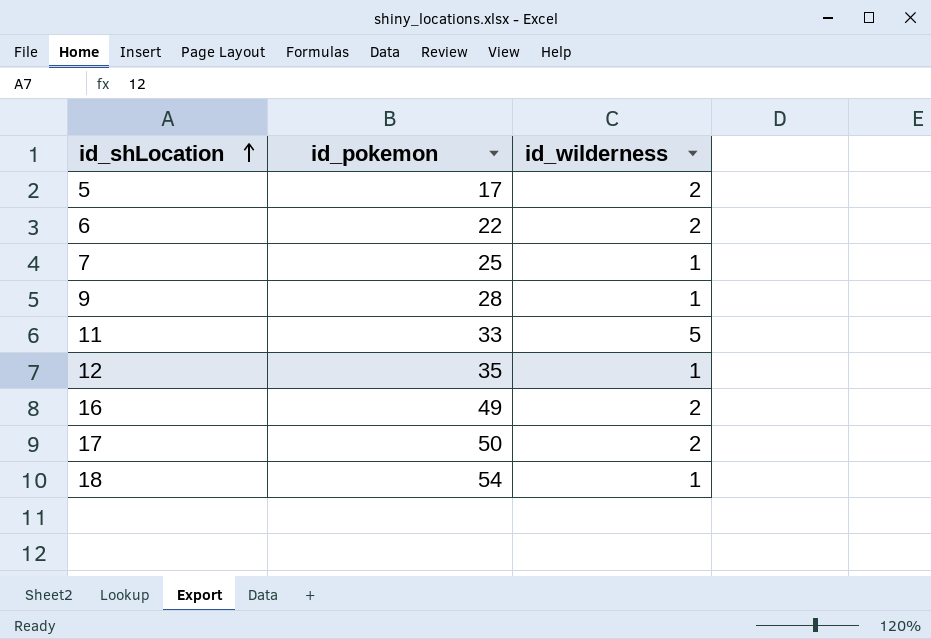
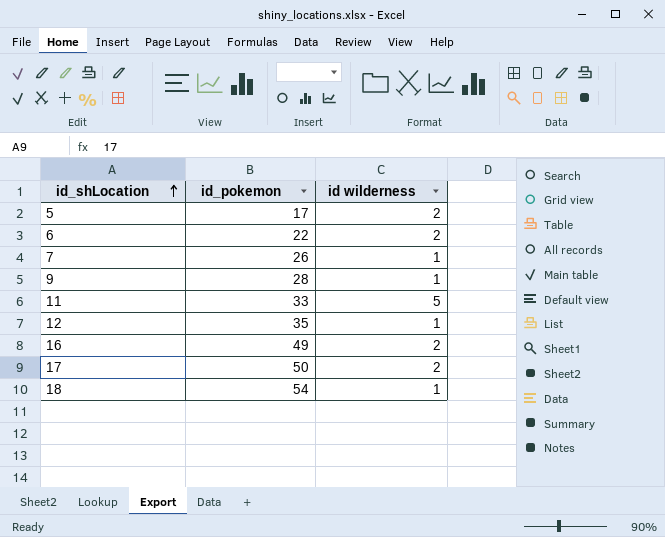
column name: id_wilderness -> id wilderness
7 | id_pokemon: 25 -> 26

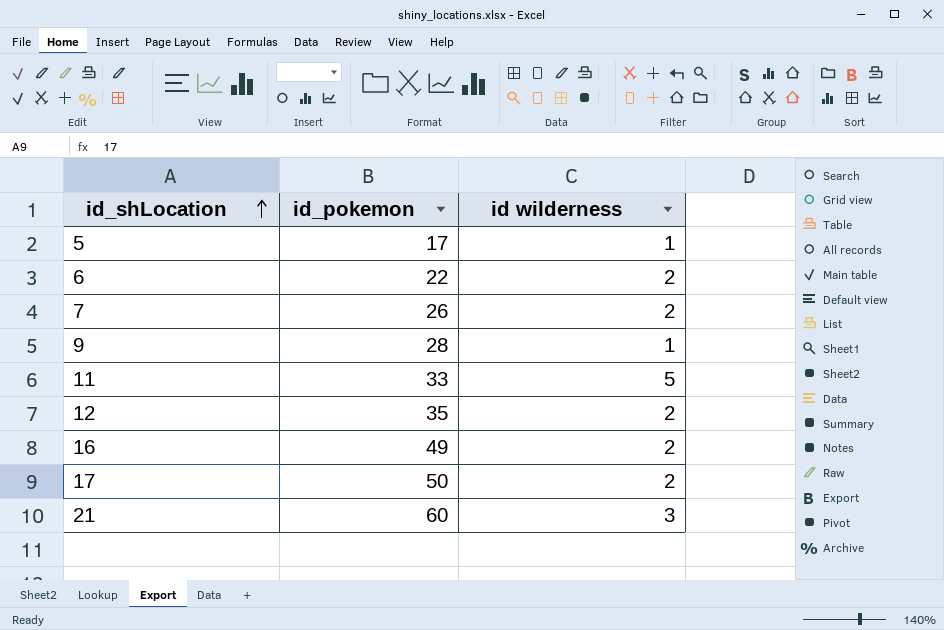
row 18: 54 | 1 -> none
5 | id wilderness: 2 -> 1
7 | id wilderness: 1 -> 2
12 | id wilderness: 1 -> 2
row 21: none -> 60 | 3

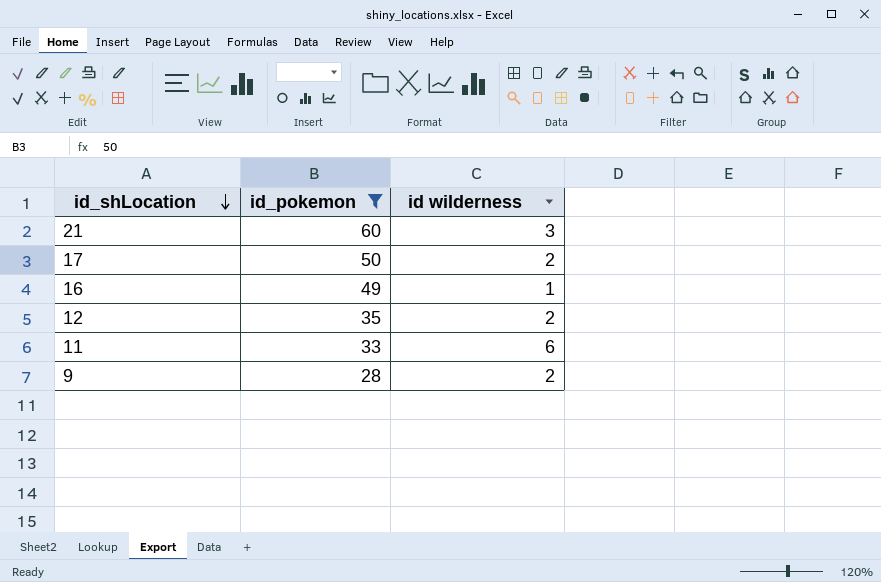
filter: none -> id_pokemon >= 28
row order: id_shLocation ascending -> id_shLocation descending
16 | id wilderness: 2 -> 1
11 | id wilderness: 5 -> 6
9 | id wilderness: 1 -> 2

